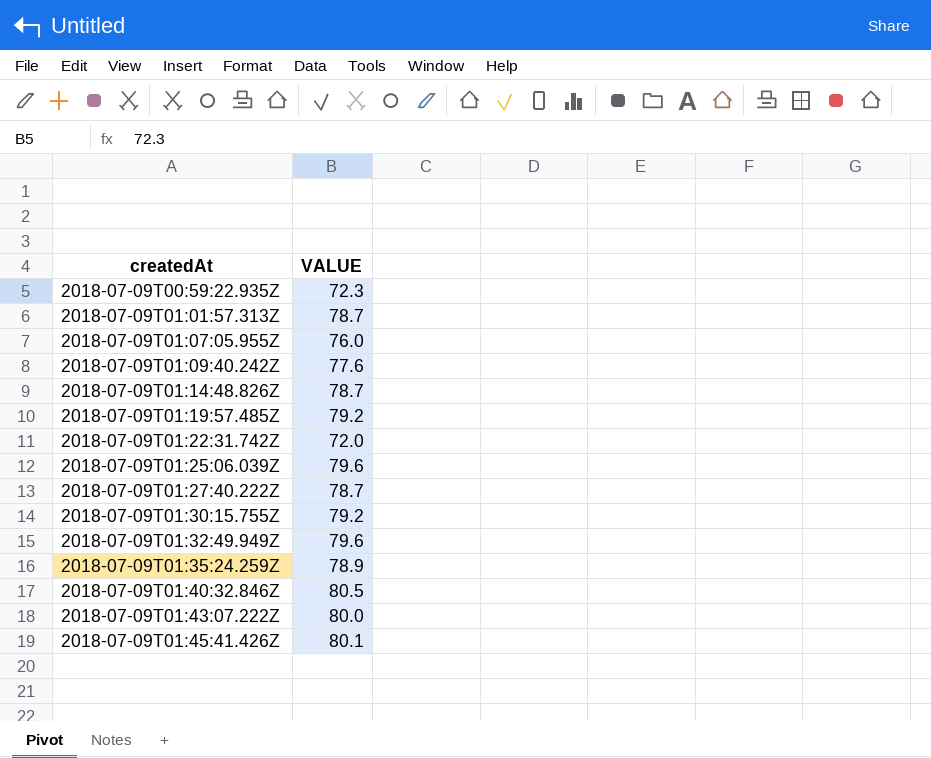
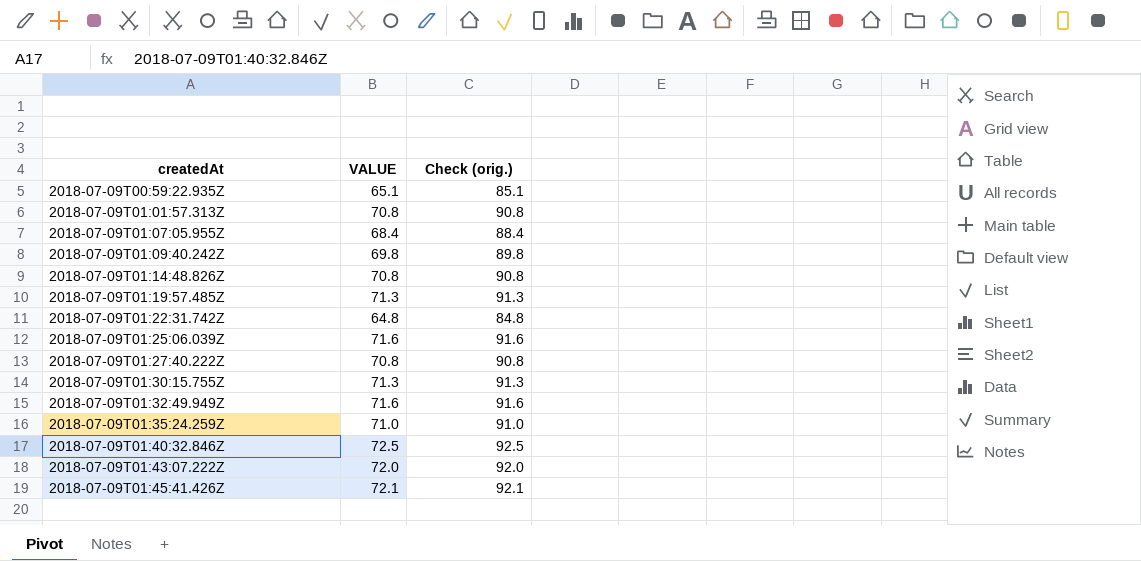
column Check (orig.) | formula: none -> [VALUE] + 20
2018-07-09T00:59:22.935Z | VALUE: 72.3 -> 65.1
2018-07-09T01:01:57.313Z | VALUE: 78.7 -> 70.8
2018-07-09T01:07:05.955Z | VALUE: 76.0 -> 68.4
2018-07-09T01:09:40.242Z | VALUE: 77.6 -> 69.8
2018-07-09T01:14:48.826Z | VALUE: 78.7 -> 70.8
2018-07-09T01:19:57.485Z | VALUE: 79.2 -> 71.3
2018-07-09T01:22:31.742Z | VALUE: 72.0 -> 64.8
2018-07-09T01:25:06.039Z | VALUE: 79.6 -> 71.6
2018-07-09T01:27:40.222Z | VALUE: 78.7 -> 70.8
2018-07-09T01:30:15.755Z | VALUE: 79.2 -> 71.3
2018-07-09T01:32:49.949Z | VALUE: 79.6 -> 71.6
2018-07-09T01:35:24.259Z | VALUE: 78.9 -> 71.0
2018-07-09T01:40:32.846Z | VALUE: 80.5 -> 72.5
2018-07-09T01:43:07.222Z | VALUE: 80.0 -> 72.0
2018-07-09T01:45:41.426Z | VALUE: 80.1 -> 72.1

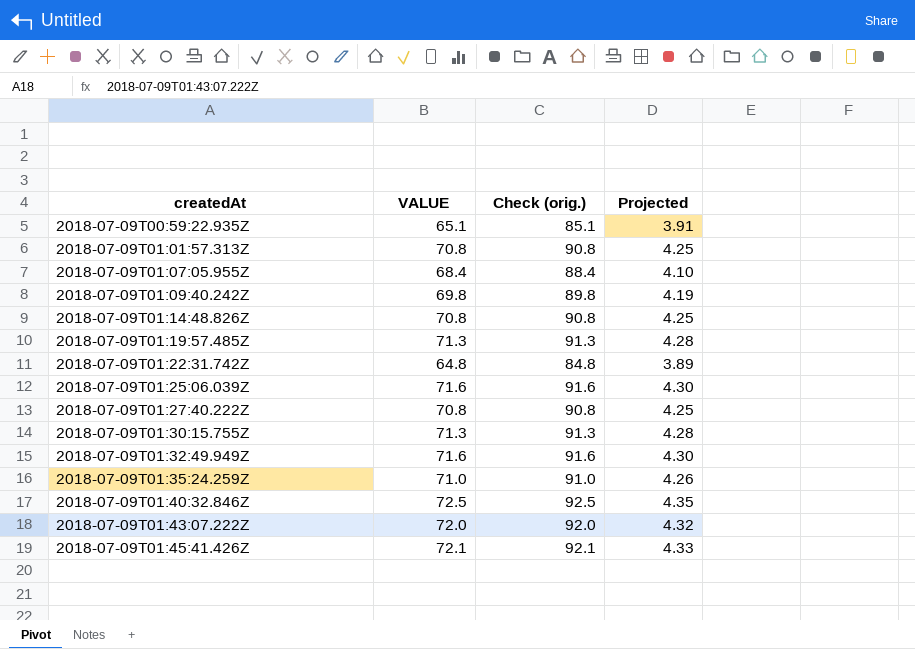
column Projected | formula: none -> [VALUE] * 0.06

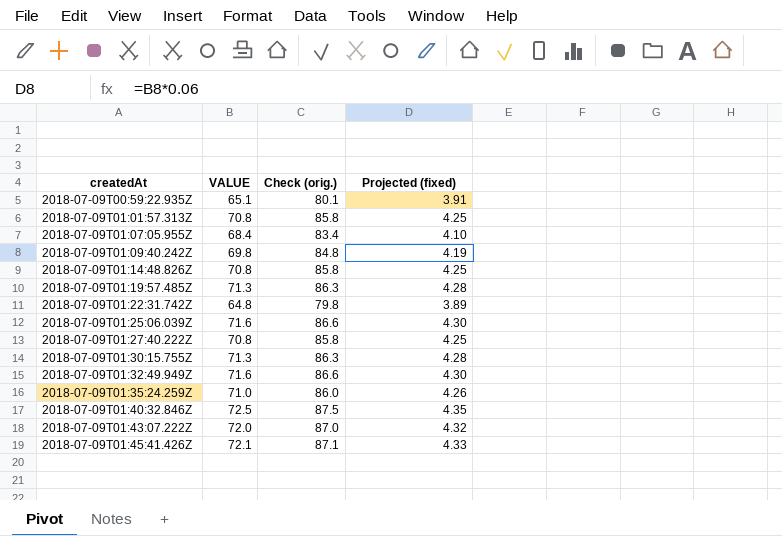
column Check (orig.) | formula: [VALUE] + 20 -> [VALUE] + 15
column name: Projected -> Projected (fixed)

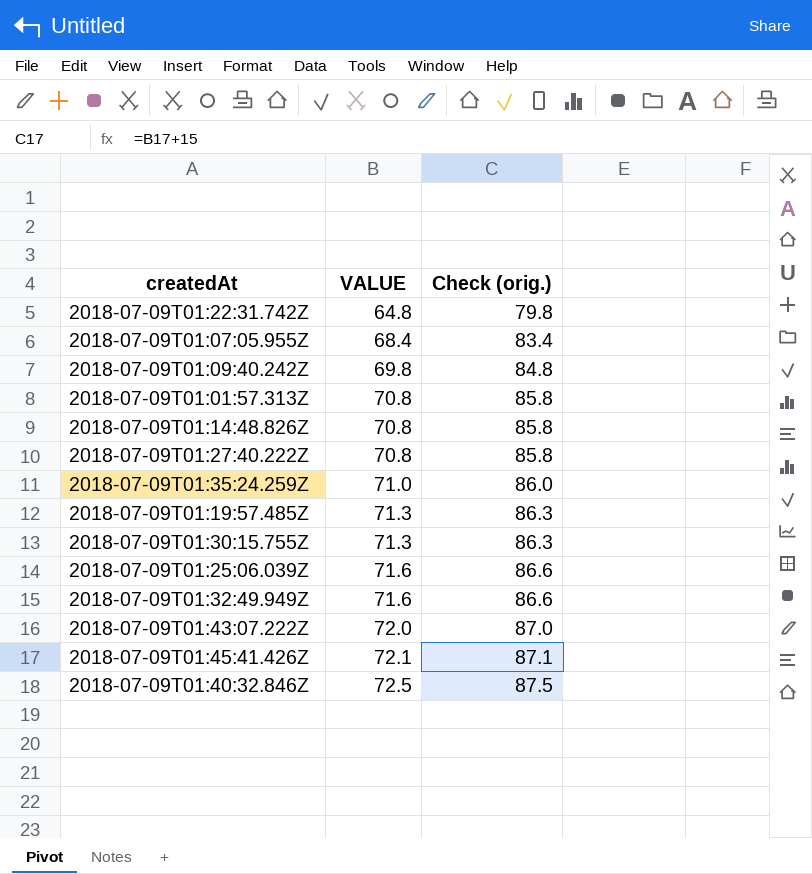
row order: createdAt ascending -> VALUE ascending
column Projected (fixed) | formula: [VALUE] * 0.06 -> none
row 2018-07-09T00:59:22.935Z: 65.1 | 80.1 | 3.91 -> none

